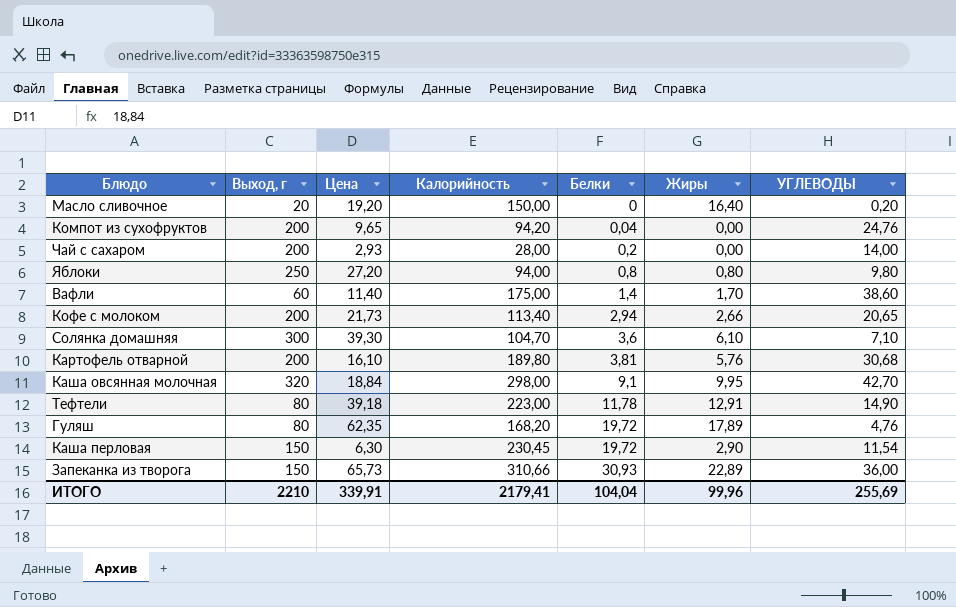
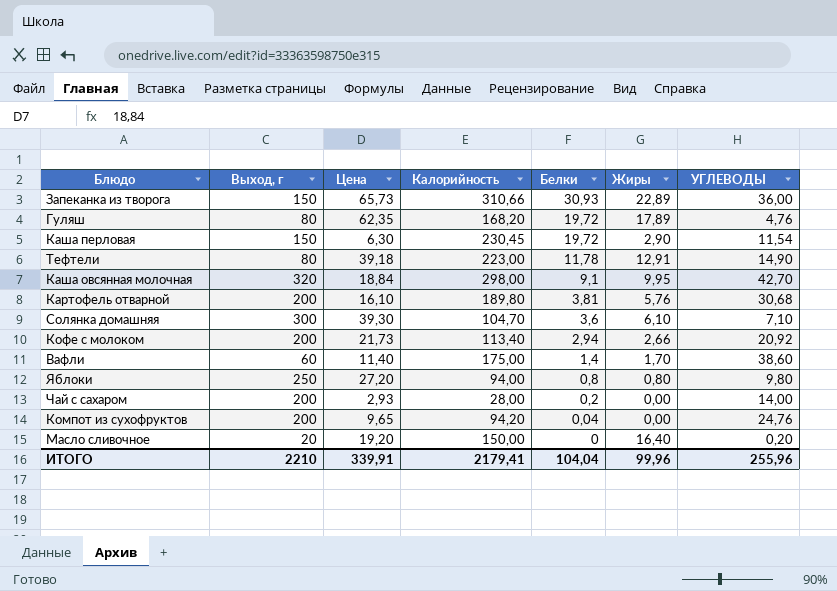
row order: Белки ascending -> Белки descending
Кофе с молоком | УГЛЕВОДЫ: 20,65 -> 20,92
ИТОГО | УГЛЕВОДЫ: 255,69 -> 255,96

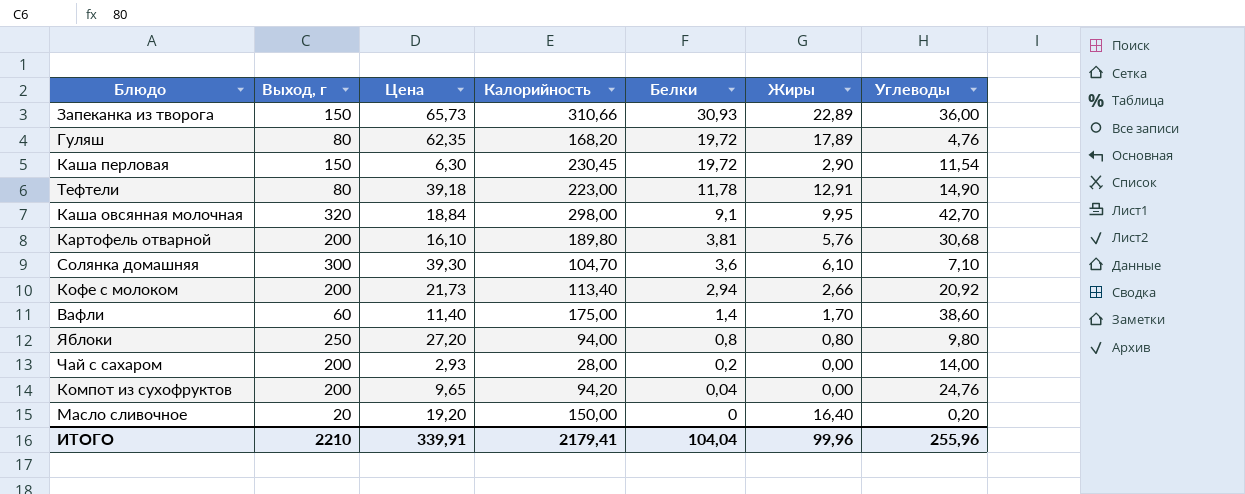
column name: УГЛЕВОДЫ -> Углеводы

